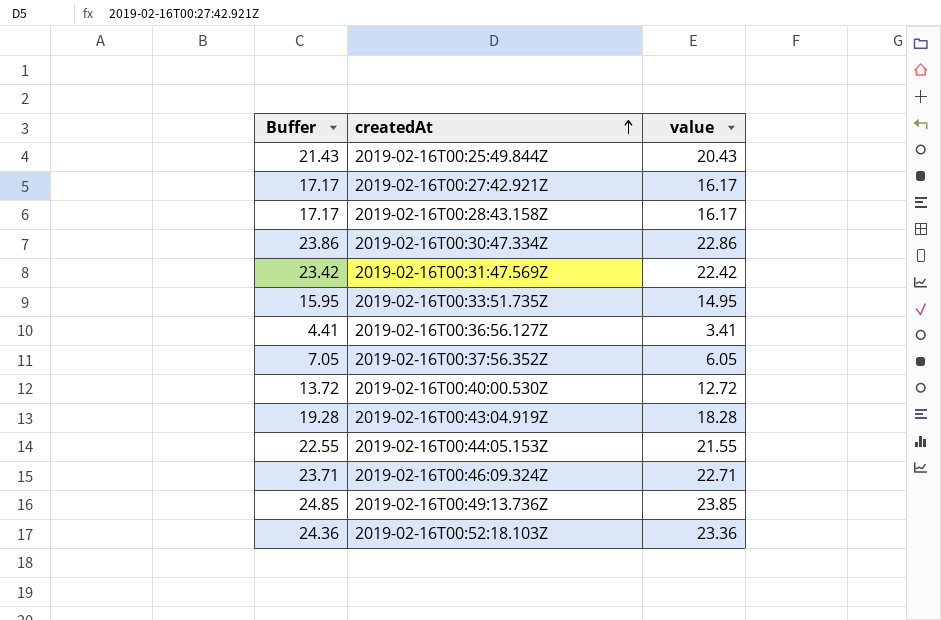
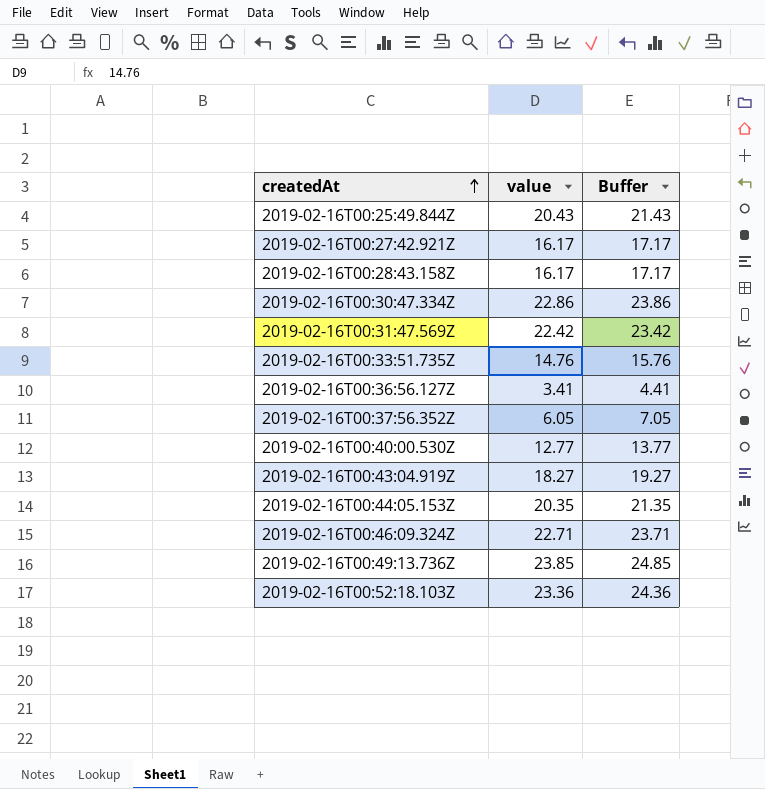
column Buffer | position: 1 -> 3
2019-02-16T00:33:51.735Z | value: 14.95 -> 14.76
2019-02-16T00:33:51.735Z | Buffer: 15.95 -> 15.76
2019-02-16T00:40:00.530Z | value: 12.72 -> 12.77
2019-02-16T00:40:00.530Z | Buffer: 13.72 -> 13.77
2019-02-16T00:43:04.919Z | value: 18.28 -> 18.27
2019-02-16T00:43:04.919Z | Buffer: 19.28 -> 19.27
2019-02-16T00:44:05.153Z | value: 21.55 -> 20.35
2019-02-16T00:44:05.153Z | Buffer: 22.55 -> 21.35

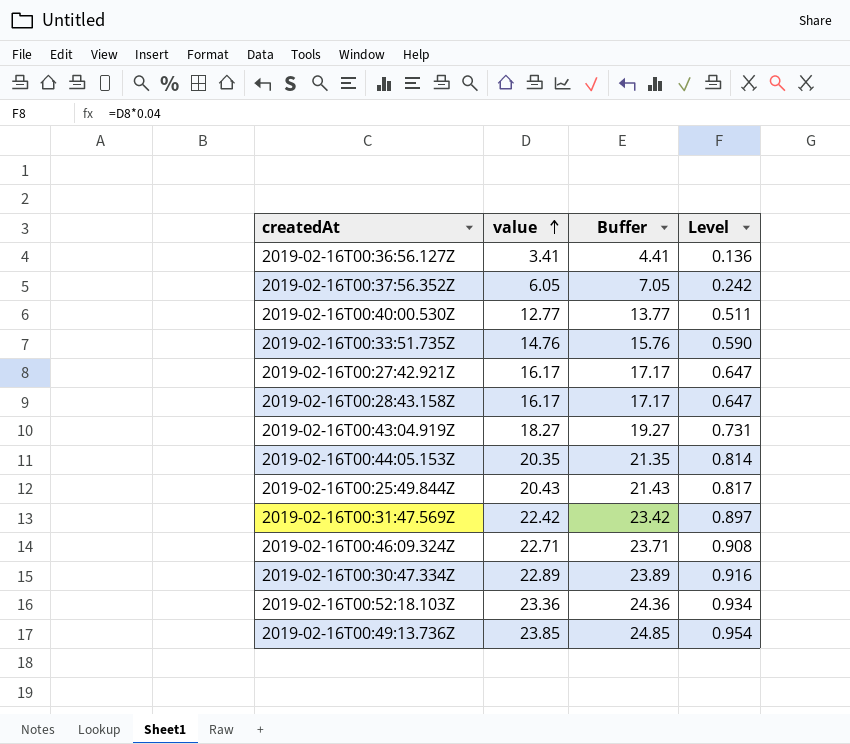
row order: createdAt ascending -> value ascending
column Level | formula: none -> [value] * 0.04
2019-02-16T00:30:47.334Z | value: 22.86 -> 22.89
2019-02-16T00:30:47.334Z | Buffer: 23.86 -> 23.89

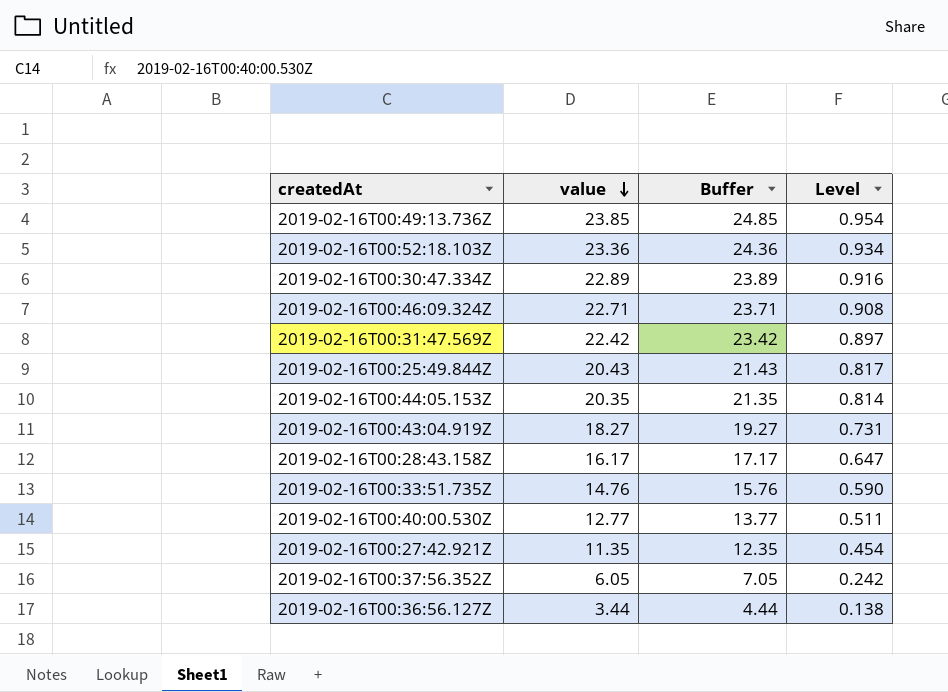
row order: value ascending -> value descending
2019-02-16T00:27:42.921Z | value: 16.17 -> 11.35
2019-02-16T00:27:42.921Z | Buffer: 17.17 -> 12.35
2019-02-16T00:27:42.921Z | Level: 0.647 -> 0.454
2019-02-16T00:36:56.127Z | value: 3.41 -> 3.44
2019-02-16T00:36:56.127Z | Buffer: 4.41 -> 4.44
2019-02-16T00:36:56.127Z | Level: 0.136 -> 0.138

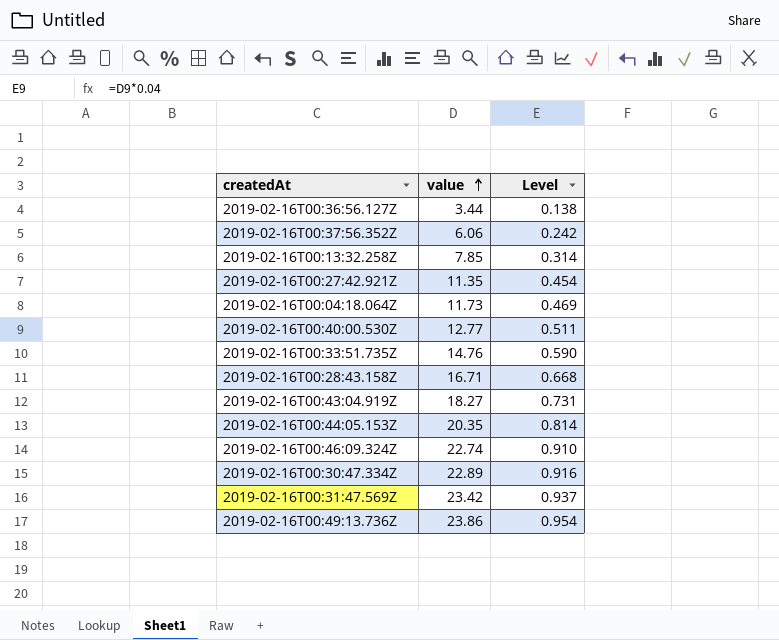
row order: value descending -> value ascending
column Buffer | formula: [value] + 1 -> none
row 2019-02-16T00:52:18.103Z: 23.36 | 24.36 | 0.934 -> none
row 2019-02-16T00:25:49.844Z: 20.43 | 21.43 | 0.817 -> none
2019-02-16T00:37:56.352Z | value: 6.05 -> 6.06
row 2019-02-16T00:13:32.258Z: none -> 7.85 | 0.314
row 2019-02-16T00:04:18.064Z: none -> 11.73 | 0.469
2019-02-16T00:28:43.158Z | value: 16.17 -> 16.71
2019-02-16T00:28:43.158Z | Level: 0.647 -> 0.668
2019-02-16T00:46:09.324Z | value: 22.71 -> 22.74
2019-02-16T00:46:09.324Z | Level: 0.908 -> 0.910
2019-02-16T00:31:47.569Z | value: 22.42 -> 23.42
2019-02-16T00:31:47.569Z | Level: 0.897 -> 0.937
2019-02-16T00:49:13.736Z | value: 23.85 -> 23.86

